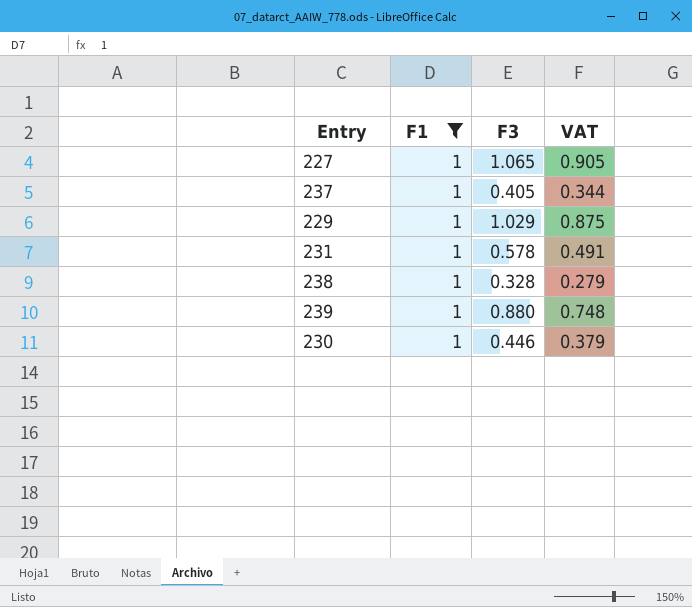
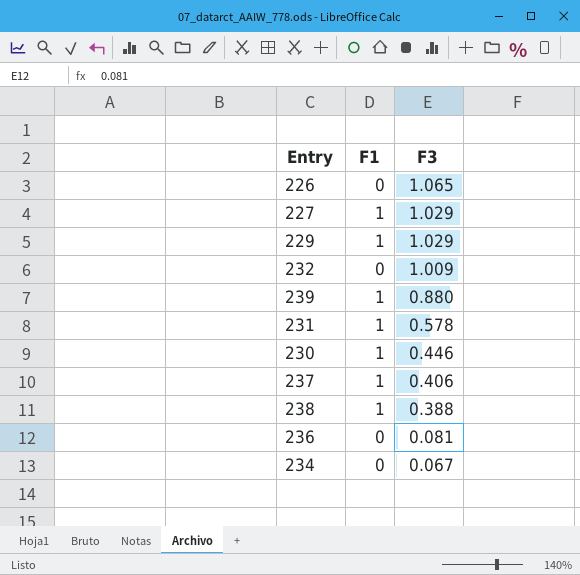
filter: F1 = 1 -> none
row order: none -> F3 descending
column VAT | formula: [F3] * 0.85 -> none
227 | F3: 1.065 -> 1.029
237 | F3: 0.405 -> 0.406
238 | F3: 0.328 -> 0.388

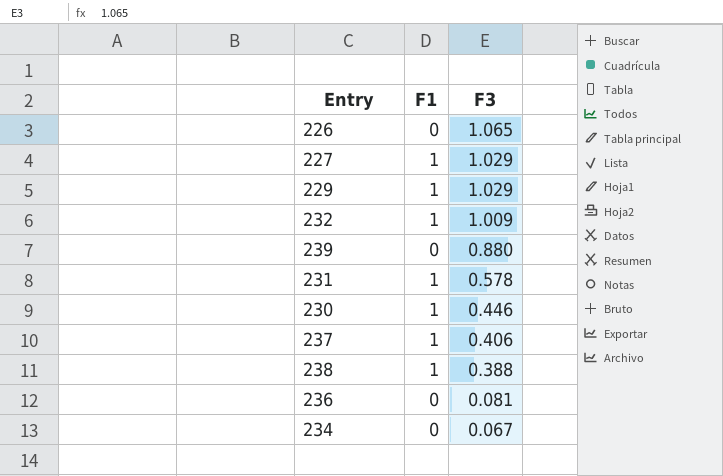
232 | F1: 0 -> 1
239 | F1: 1 -> 0

